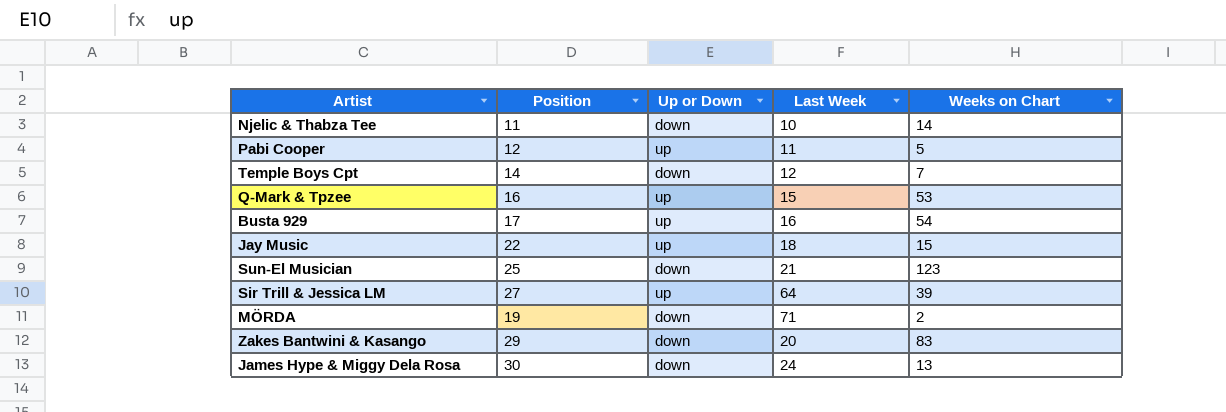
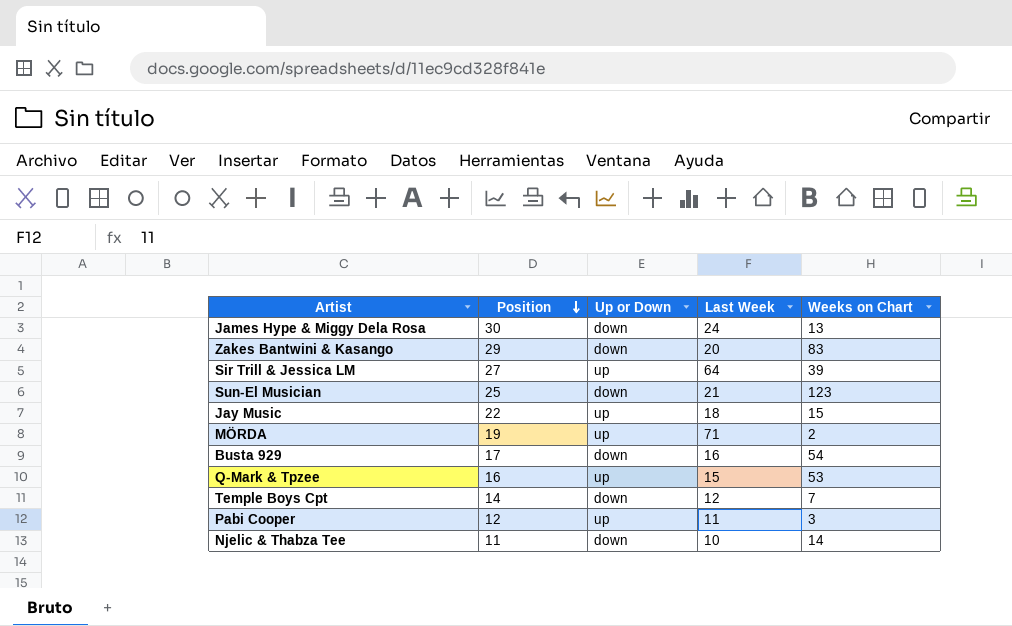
row order: none -> Position descending
MÖRDA | Up or Down: down -> up
Busta 929 | Up or Down: up -> down
Pabi Cooper | Weeks on Chart: 5 -> 3

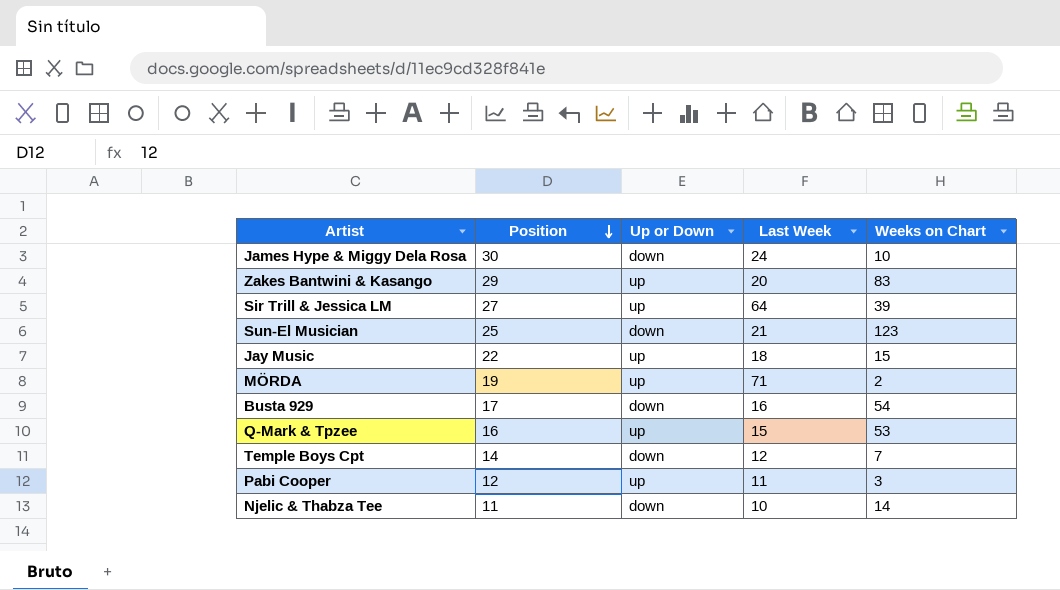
James Hype & Miggy Dela Rosa | Weeks on Chart: 13 -> 10
Zakes Bantwini & Kasango | Up or Down: down -> up

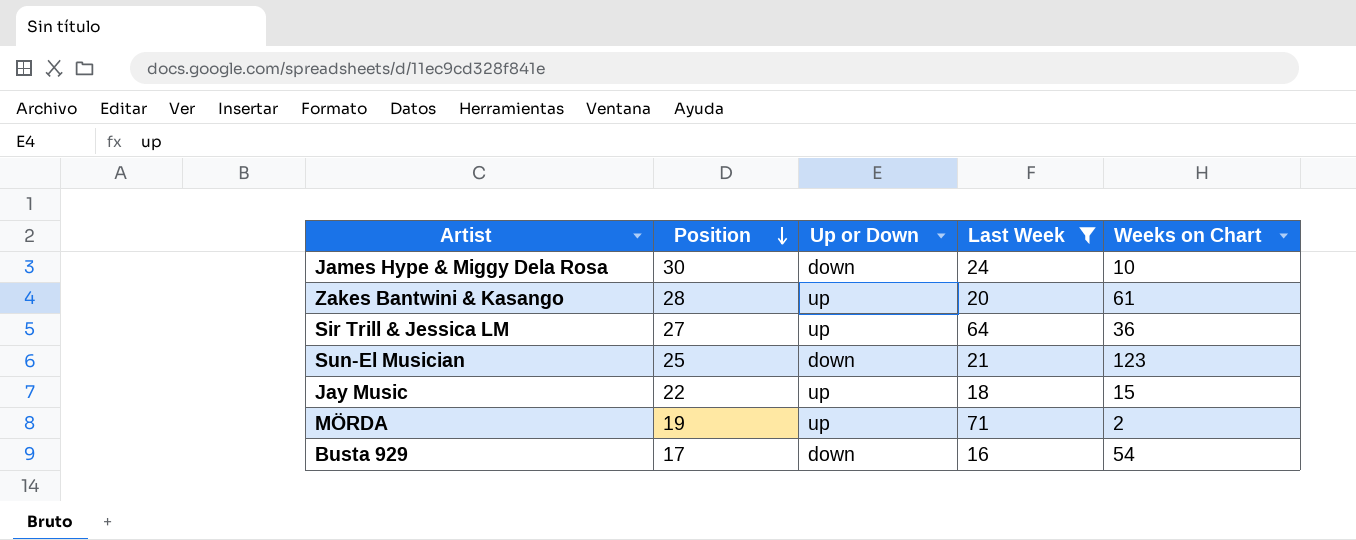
filter: none -> Last Week >= 16
Zakes Bantwini & Kasango | Position: 29 -> 28
Zakes Bantwini & Kasango | Weeks on Chart: 83 -> 61
Sir Trill & Jessica LM | Weeks on Chart: 39 -> 36

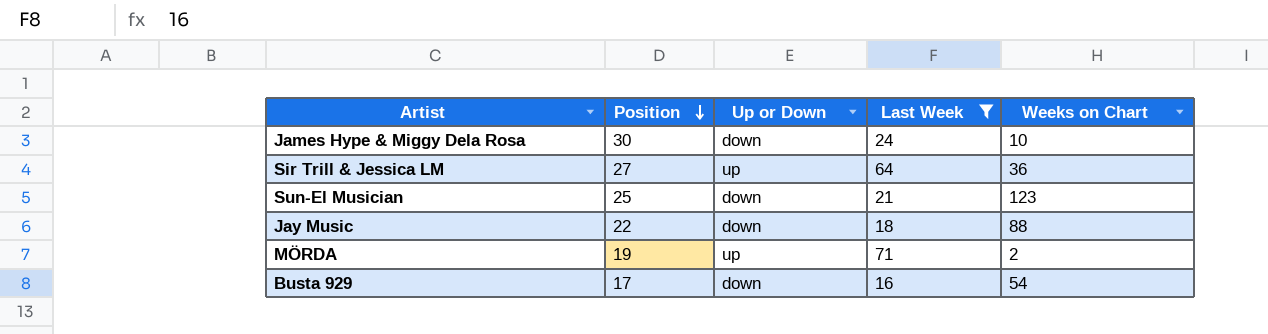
row Zakes Bantwini & Kasango: 28 | up | 20 | 61 -> none
Jay Music | Up or Down: up -> down
Jay Music | Weeks on Chart: 15 -> 88

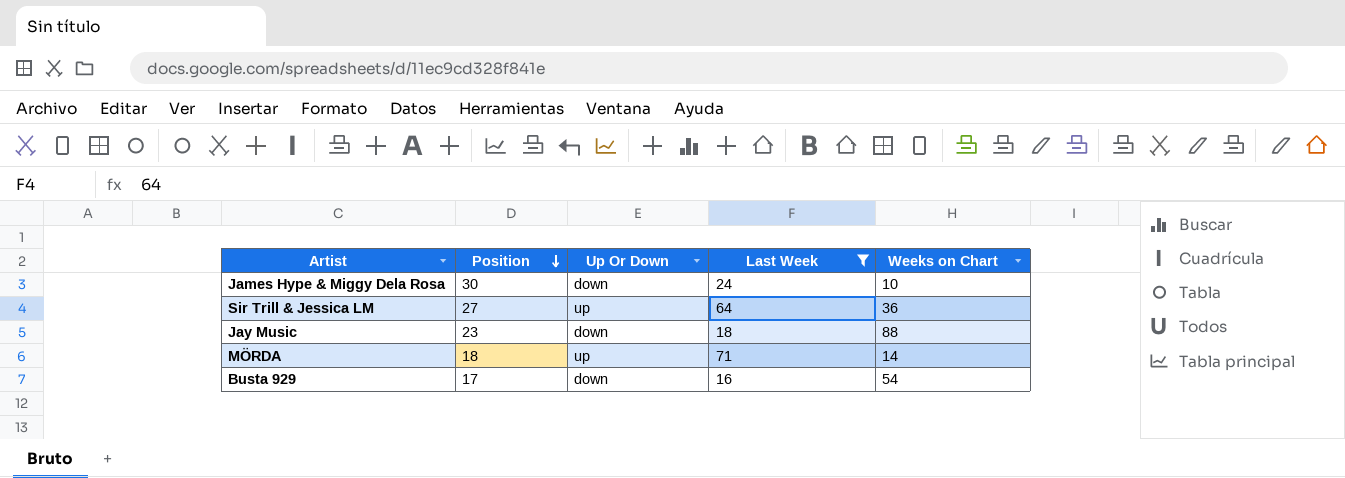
column name: Up or Down -> Up Or Down
row Sun-El Musician: 25 | down | 21 | 123 -> none
Jay Music | Position: 22 -> 23
MÖRDA | Position: 19 -> 18
MÖRDA | Weeks on Chart: 2 -> 14

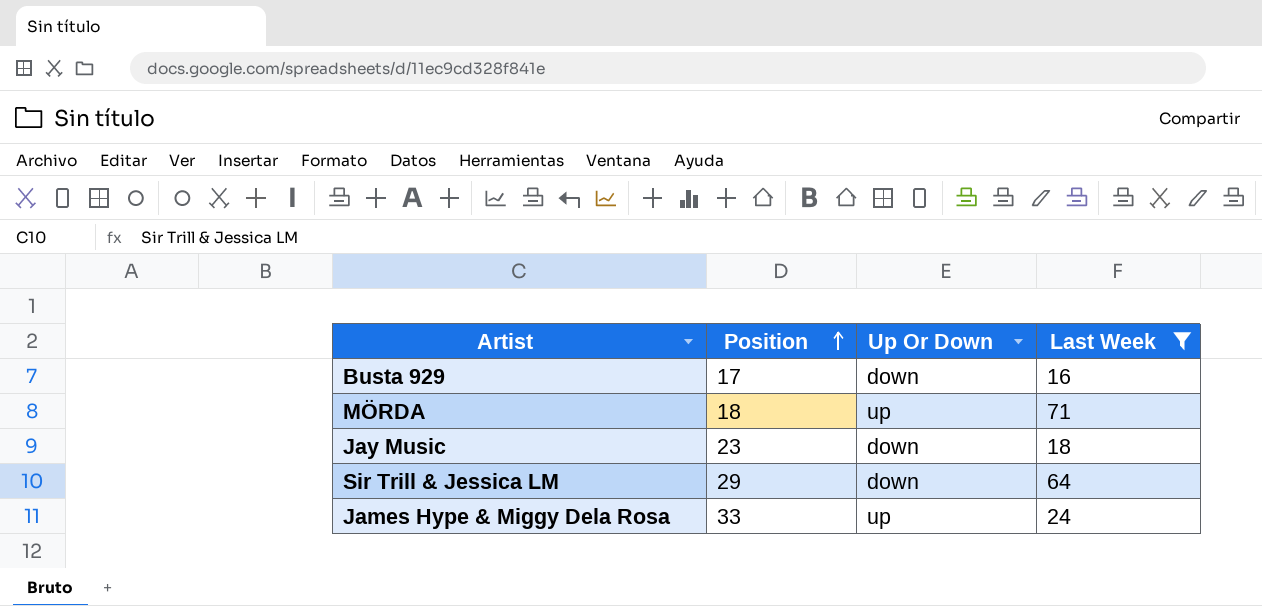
row order: Position descending -> Position ascending
column Weeks on Chart | position: 5 -> none
Sir Trill & Jessica LM | Position: 27 -> 29
Sir Trill & Jessica LM | Up Or Down: up -> down
James Hype & Miggy Dela Rosa | Position: 30 -> 33
James Hype & Miggy Dela Rosa | Up Or Down: down -> up

